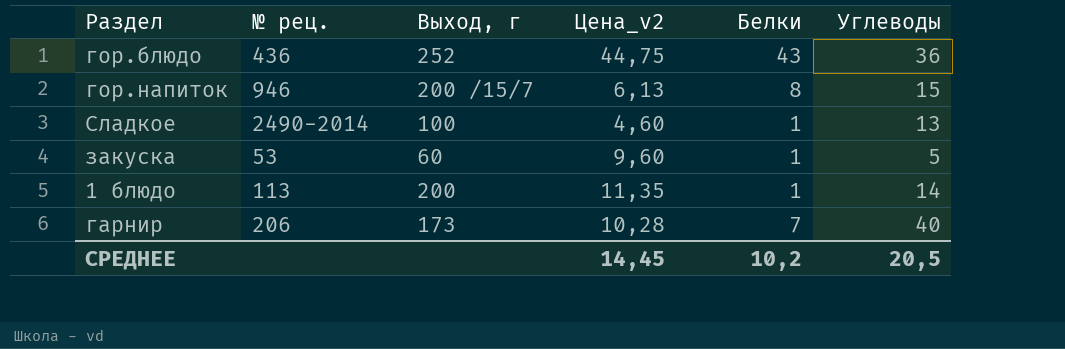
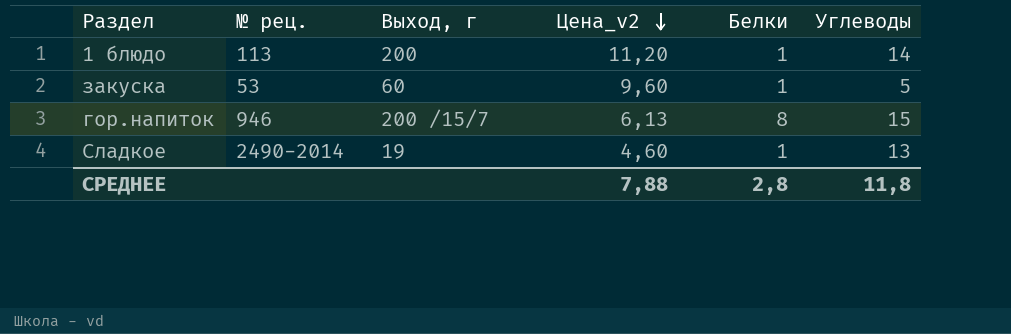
row order: none -> Цена_v2 descending
row гор.блюдо: 436 | 252 | 44,75 | 43 | 36 -> none
row гарнир: 206 | 173 | 10,28 | 7 | 40 -> none
1 блюдо | Цена_v2: 11,35 -> 11,20
Сладкое | Выход, г: 100 -> 19
СРЕДНЕЕ | Цена_v2: 14,45 -> 7,88
СРЕДНЕЕ | Белки: 10,2 -> 2,8
СРЕДНЕЕ | Углеводы: 20,5 -> 11,8

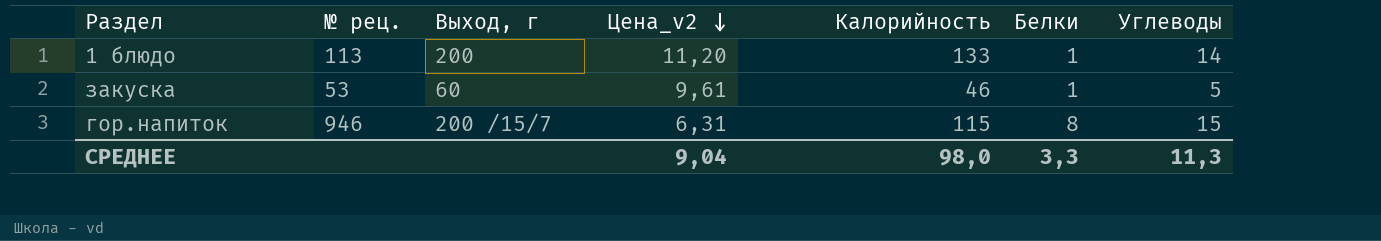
column Калорийность | position: none -> 5
row Сладкое: 2490-2014 | 19 | 4,60 | 1 | 13 -> none
закуска | Цена_v2: 9,60 -> 9,61
гор.напиток | Цена_v2: 6,13 -> 6,31
СРЕДНЕЕ | Цена_v2: 7,88 -> 9,04
СРЕДНЕЕ | Белки: 2,8 -> 3,3
СРЕДНЕЕ | Углеводы: 11,8 -> 11,3

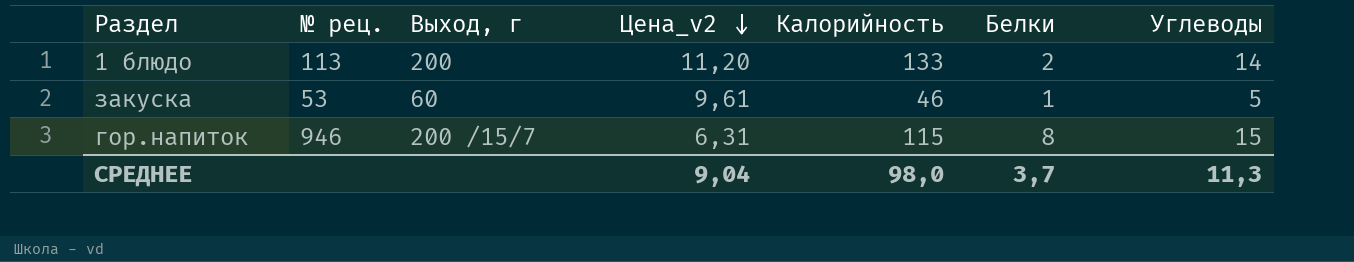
1 блюдо | Белки: 1 -> 2
СРЕДНЕЕ | Белки: 3,3 -> 3,7

